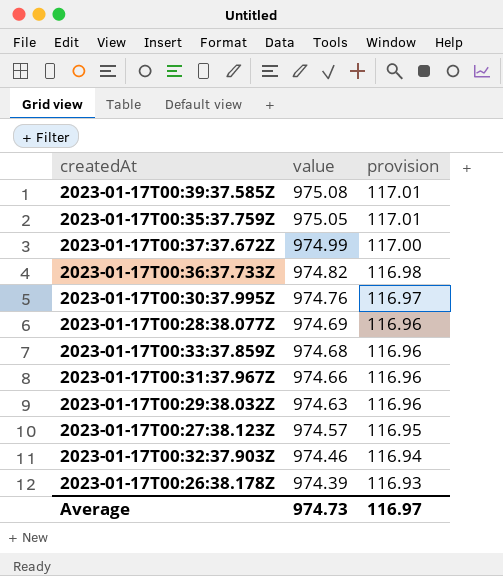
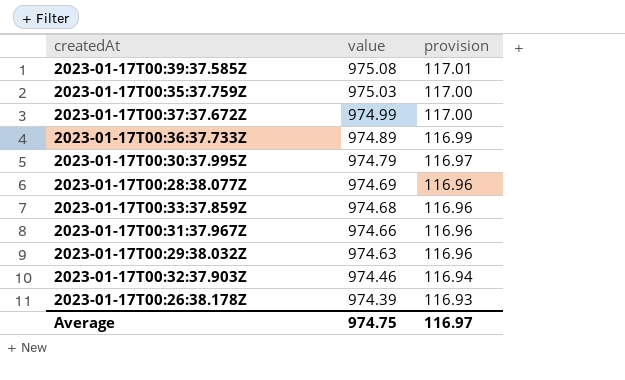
row 2023-01-17T00:27:38.123Z: 974.57 | 116.95 -> none
2023-01-17T00:35:37.759Z | value: 975.05 -> 975.03
2023-01-17T00:35:37.759Z | provision: 117.01 -> 117.00
2023-01-17T00:36:37.733Z | value: 974.82 -> 974.89
2023-01-17T00:36:37.733Z | provision: 116.98 -> 116.99
2023-01-17T00:30:37.995Z | value: 974.76 -> 974.79
Average | value: 974.73 -> 974.75

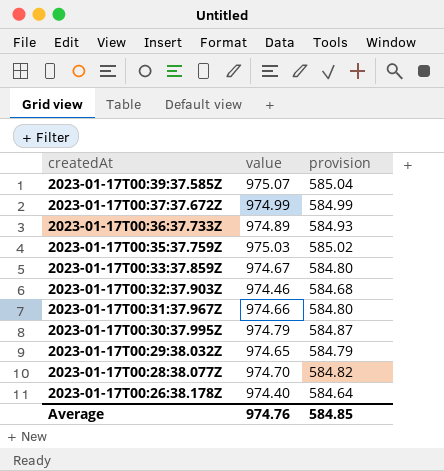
row order: value descending -> createdAt descending
column provision | formula: [value] * 0.12 -> [value] * 0.6
2023-01-17T00:39:37.585Z | value: 975.08 -> 975.07
2023-01-17T00:33:37.859Z | value: 974.68 -> 974.67
2023-01-17T00:29:38.032Z | value: 974.63 -> 974.65
2023-01-17T00:28:38.077Z | value: 974.69 -> 974.70
2023-01-17T00:26:38.178Z | value: 974.39 -> 974.40
Average | value: 974.75 -> 974.76
Average | provision: 116.97 -> 584.85

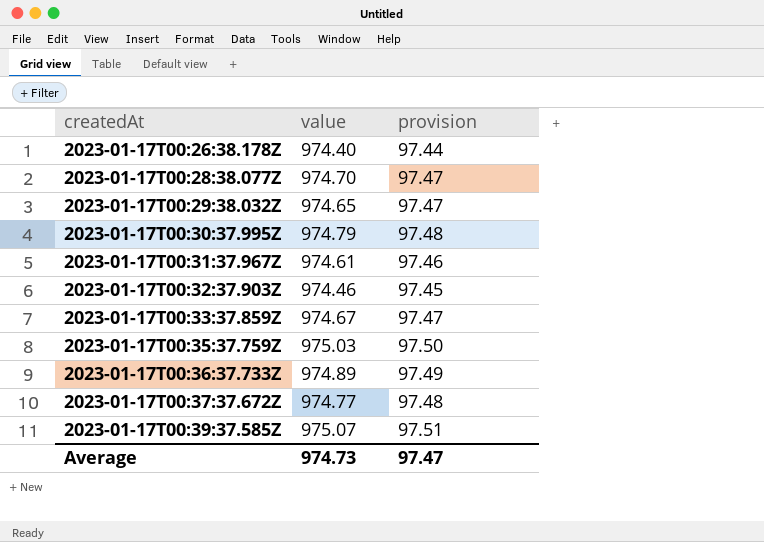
row order: createdAt descending -> createdAt ascending
column provision | formula: [value] * 0.6 -> [value] * 0.1
2023-01-17T00:31:37.967Z | value: 974.66 -> 974.61
2023-01-17T00:37:37.672Z | value: 974.99 -> 974.77
Average | value: 974.76 -> 974.73
Average | provision: 584.85 -> 97.47

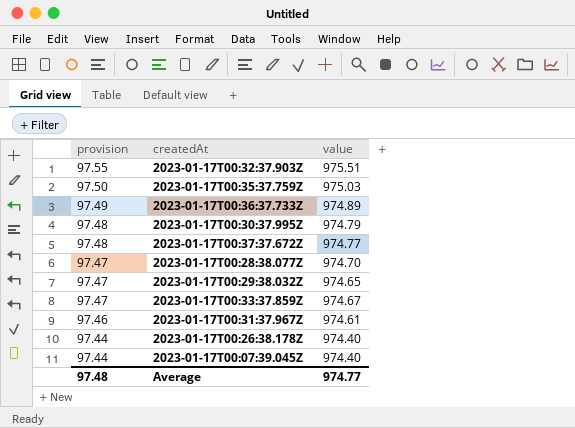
row order: createdAt ascending -> provision descending
column provision | position: 3 -> 1
row 2023-01-17T00:39:37.585Z: 975.07 | 97.51 -> none
2023-01-17T00:32:37.903Z | provision: 97.45 -> 97.55
2023-01-17T00:32:37.903Z | value: 974.46 -> 975.51
row 2023-01-17T00:07:39.045Z: none -> 97.44 | 974.40
Average | provision: 97.47 -> 97.48
Average | value: 974.73 -> 974.77

